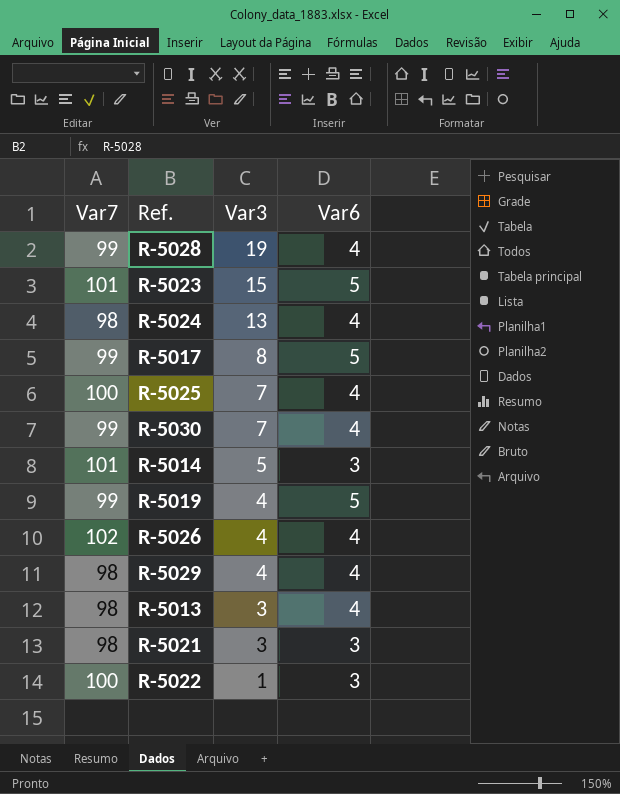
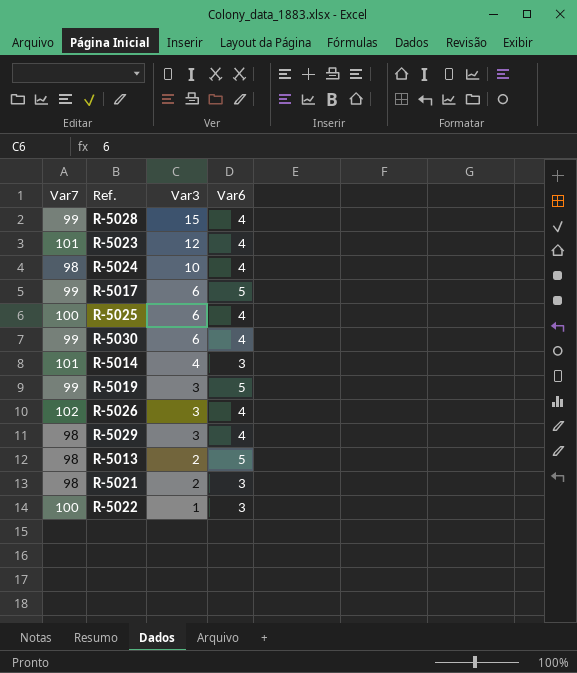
R-5028 | Var3: 19 -> 15
R-5023 | Var3: 15 -> 12
R-5023 | Var6: 5 -> 4
R-5024 | Var3: 13 -> 10
R-5017 | Var3: 8 -> 6
R-5025 | Var3: 7 -> 6
R-5030 | Var3: 7 -> 6
R-5014 | Var3: 5 -> 4
R-5019 | Var3: 4 -> 3
R-5026 | Var3: 4 -> 3
R-5029 | Var3: 4 -> 3
R-5013 | Var3: 3 -> 2
R-5013 | Var6: 4 -> 5
R-5021 | Var3: 3 -> 2

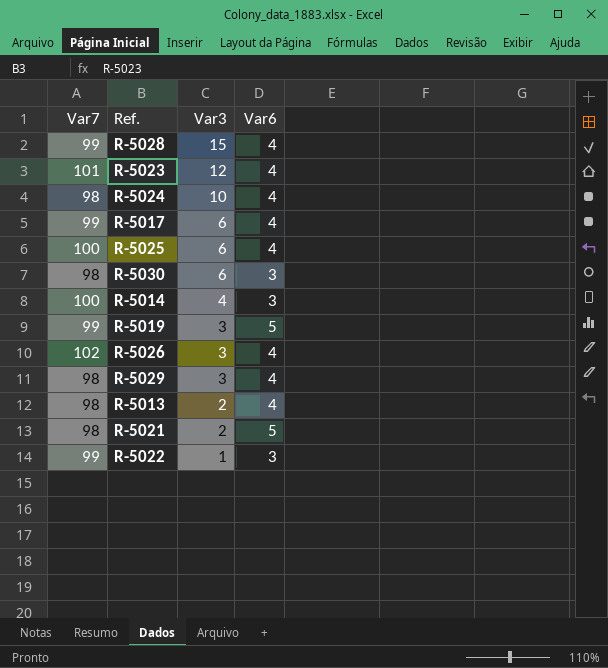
R-5017 | Var6: 5 -> 4
R-5030 | Var7: 99 -> 98
R-5030 | Var6: 4 -> 3
R-5014 | Var7: 101 -> 100
R-5013 | Var6: 5 -> 4
R-5021 | Var6: 3 -> 5
R-5022 | Var7: 100 -> 99

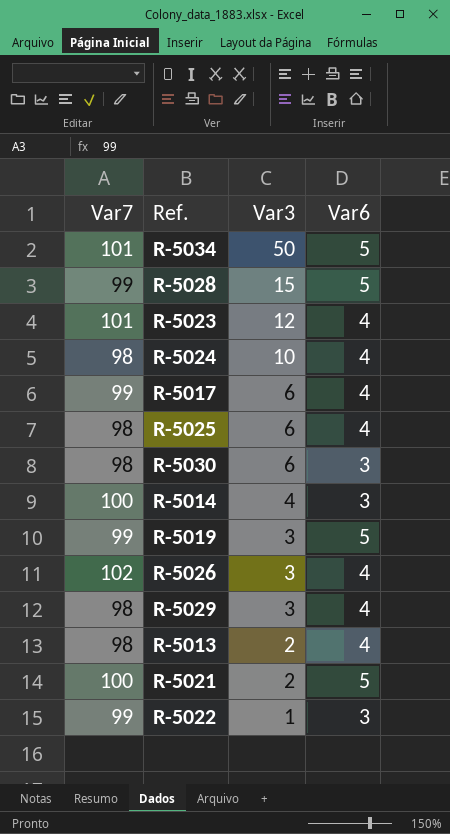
row R-5034: none -> 101 | 50 | 5
R-5028 | Var6: 4 -> 5
R-5025 | Var7: 100 -> 98
R-5021 | Var7: 98 -> 100

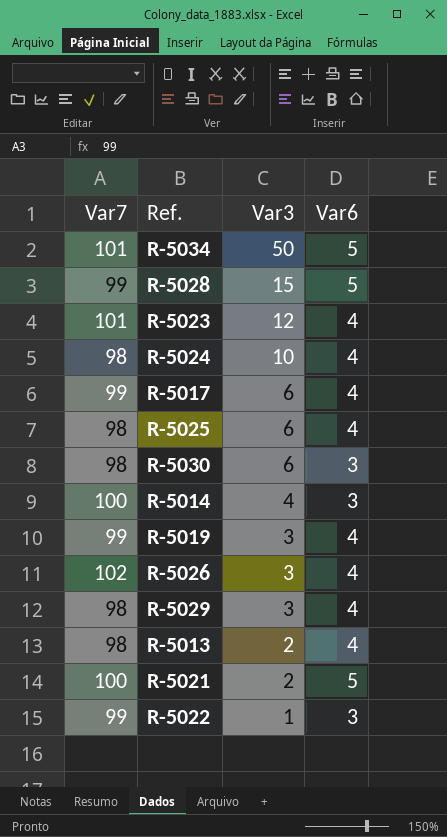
R-5019 | Var6: 5 -> 4

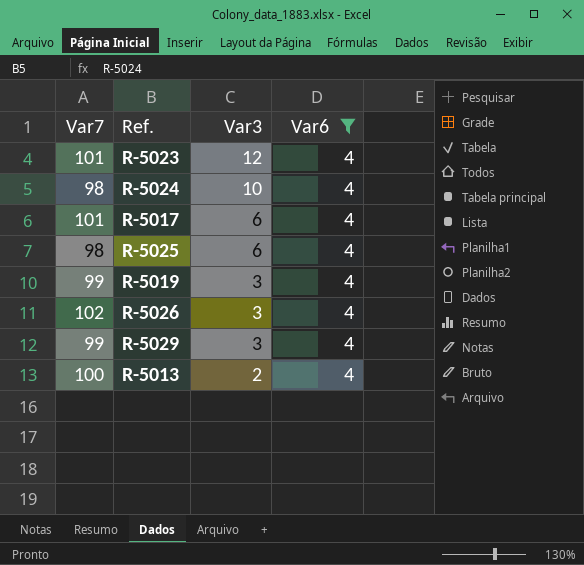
filter: none -> Var6 = 4
R-5017 | Var7: 99 -> 101
R-5029 | Var7: 98 -> 99
R-5013 | Var7: 98 -> 100

